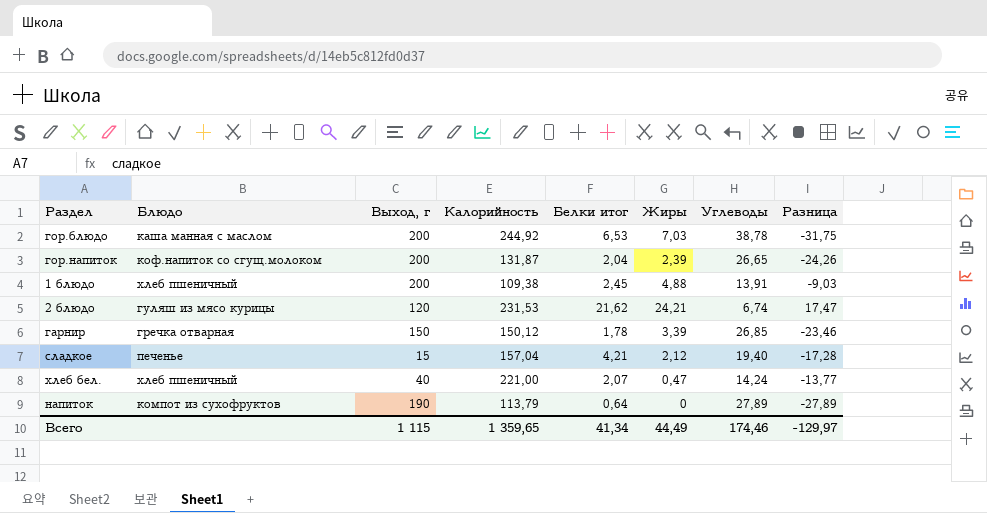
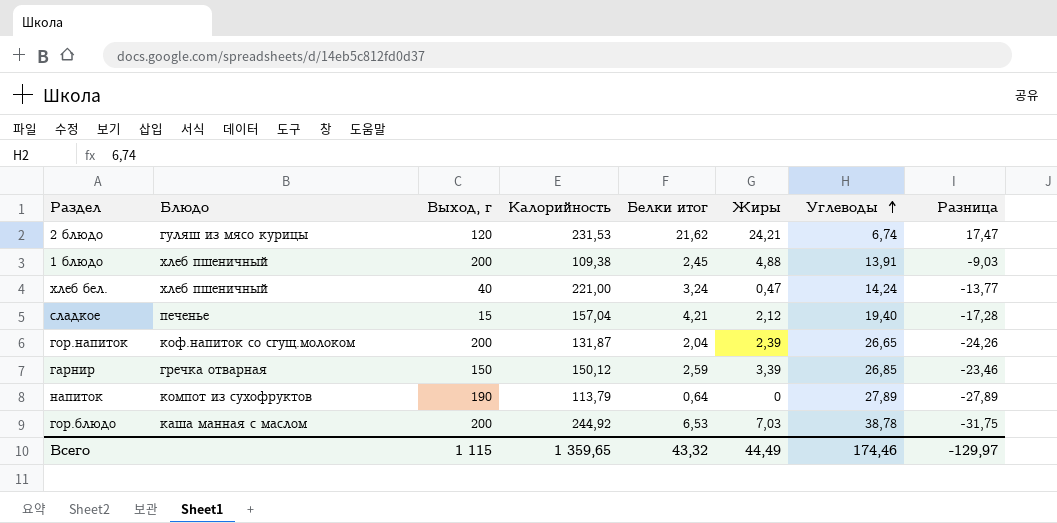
row order: none -> Углеводы ascending
хлеб бел. | Белки итог: 2,07 -> 3,24
гарнир | Белки итог: 1,78 -> 2,59
Всего | Белки итог: 41,34 -> 43,32

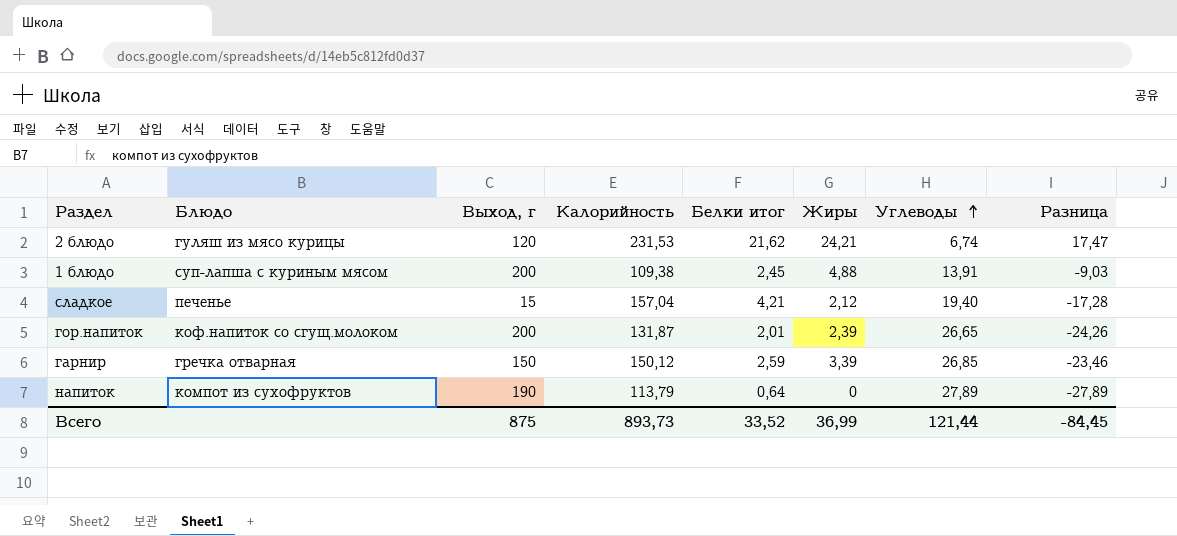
row хлеб бел.: хлеб пшеничный | 40 | 221,00 | 3,24 | 0,47 | 14,24 | -13,77 -> none
row гор.блюдо: каша манная с маслом | 200 | 244,92 | 6,53 | 7,03 | 38,78 | -31,75 -> none
1 блюдо | Блюдо: хлеб пшеничный -> суп-лапша с куриным мясом
гор.напиток | Белки итог: 2,04 -> 2,01
Всего | Выход, г: 1 115 -> 875
Всего | Калорийность: 1 359,65 -> 893,73
Всего | Белки итог: 43,32 -> 33,52
Всего | Жиры: 44,49 -> 36,99
Всего | Углеводы: 174,46 -> 121,44
Всего | Разница: -129,97 -> -84,45

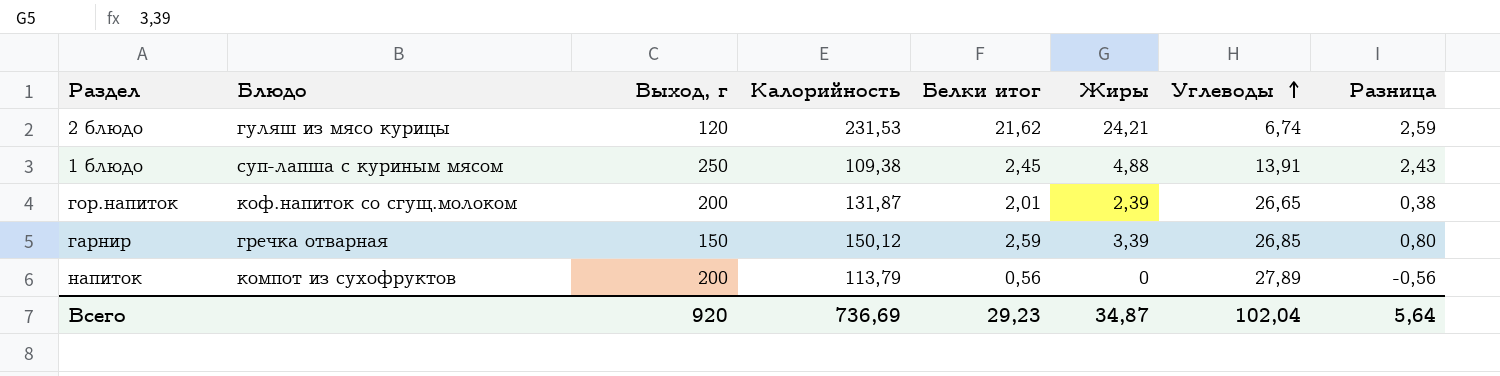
column Разница | formula: [Жиры] - [Углеводы] -> [Жиры] - [Белки итог]
row сладкое: печенье | 15 | 157,04 | 4,21 | 2,12 | 19,40 | -17,28 -> none
1 блюдо | Выход, г: 200 -> 250
напиток | Выход, г: 190 -> 200
напиток | Белки итог: 0,64 -> 0,56
Всего | Выход, г: 875 -> 920
Всего | Калорийность: 893,73 -> 736,69
Всего | Белки итог: 33,52 -> 29,23
Всего | Жиры: 36,99 -> 34,87
Всего | Углеводы: 121,44 -> 102,04
Всего | Разница: -84,45 -> 5,64

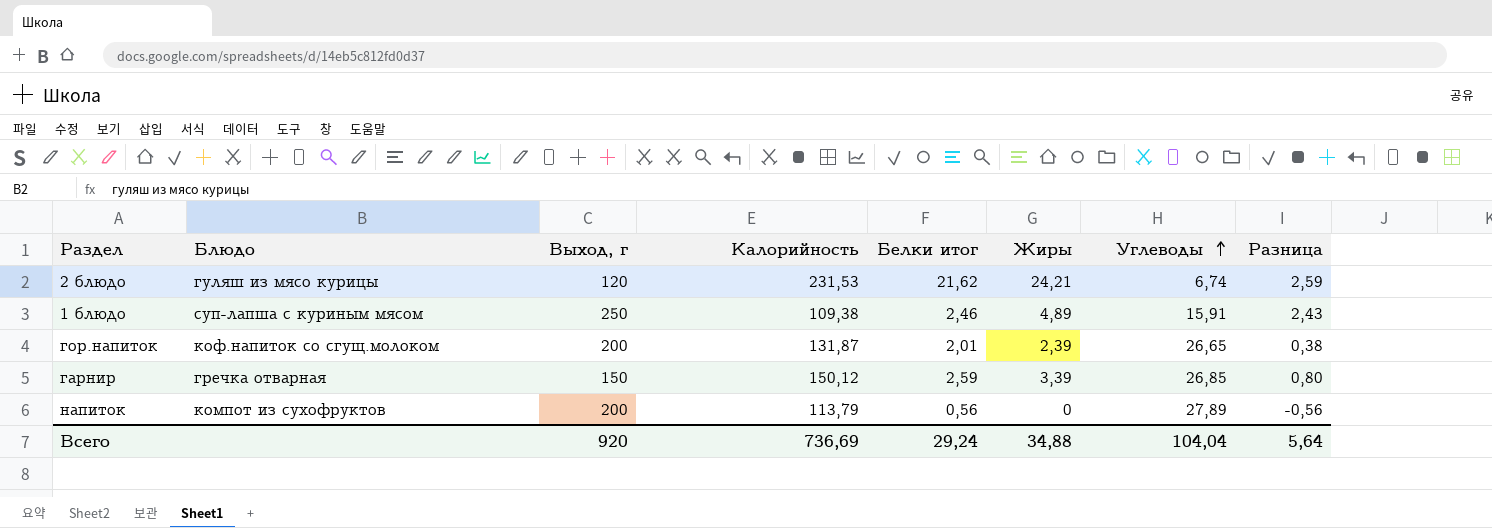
1 блюдо | Белки итог: 2,45 -> 2,46
1 блюдо | Жиры: 4,88 -> 4,89
1 блюдо | Углеводы: 13,91 -> 15,91
Всего | Белки итог: 29,23 -> 29,24
Всего | Жиры: 34,87 -> 34,88
Всего | Углеводы: 102,04 -> 104,04

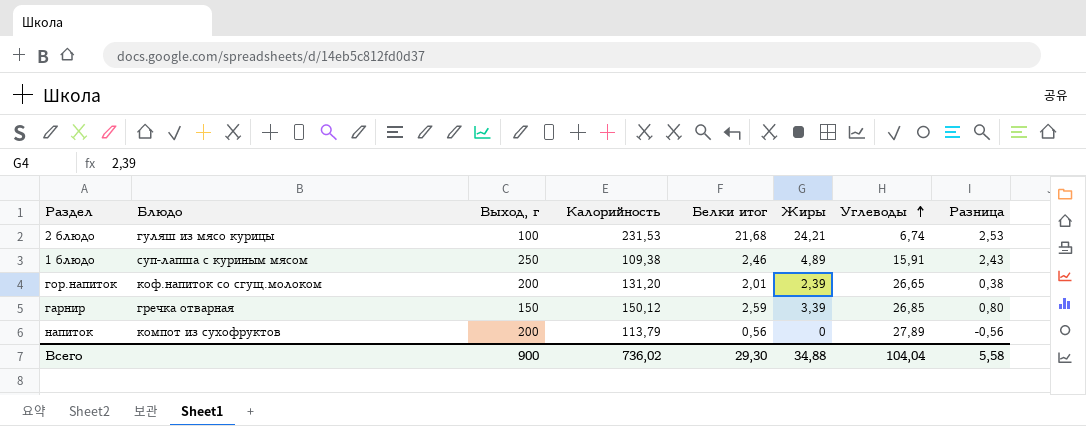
2 блюдо | Выход, г: 120 -> 100
2 блюдо | Белки итог: 21,62 -> 21,68
2 блюдо | Разница: 2,59 -> 2,53
гор.напиток | Калорийность: 131,87 -> 131,20
Всего | Выход, г: 920 -> 900
Всего | Калорийность: 736,69 -> 736,02
Всего | Белки итог: 29,24 -> 29,30
Всего | Разница: 5,64 -> 5,58

